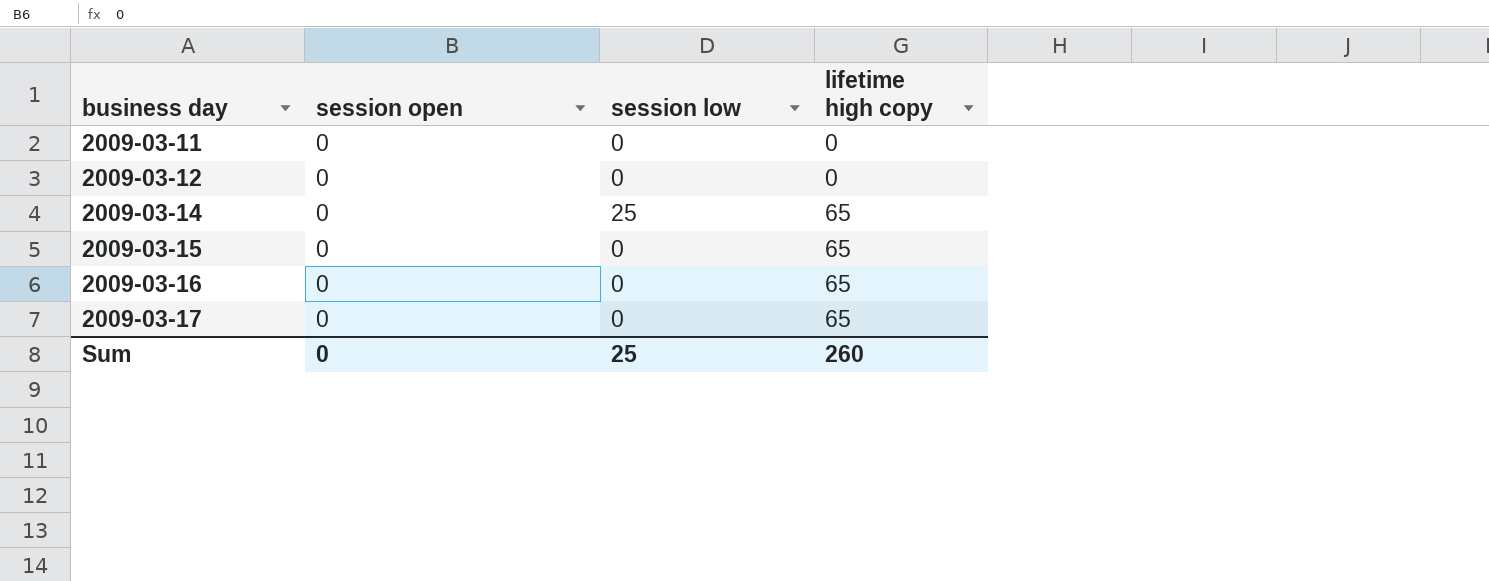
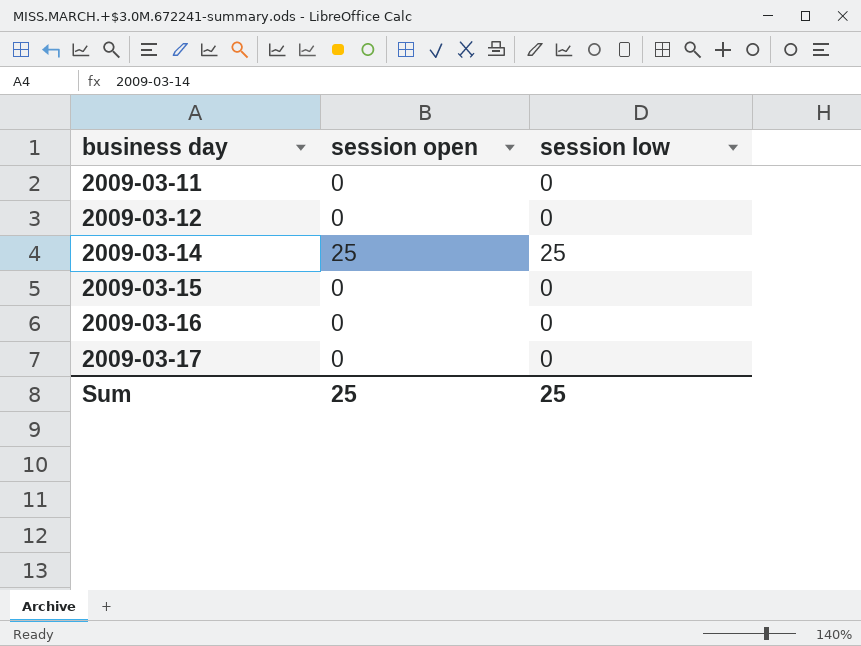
column lifetime high copy | position: 4 -> none
2009-03-14 | session open: 0 -> 25
Sum | session open: 0 -> 25

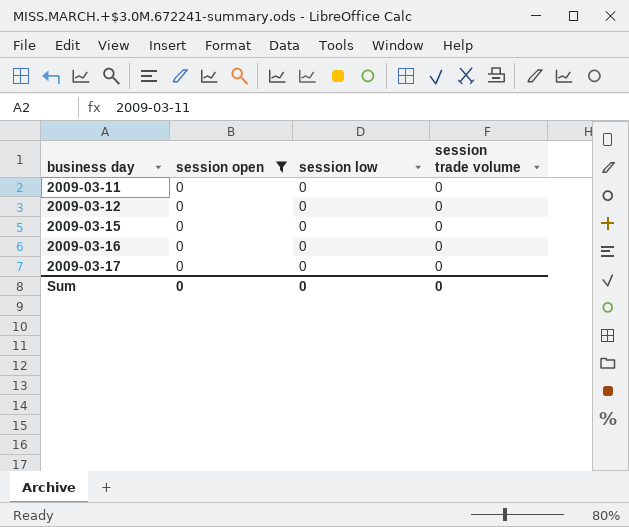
filter: none -> session open = 0
column session trade volume | position: none -> 4
Sum | session open: 25 -> 0
Sum | session low: 25 -> 0

